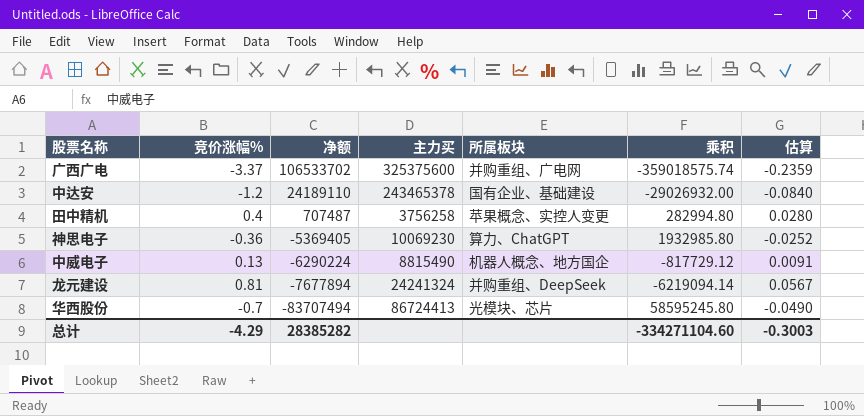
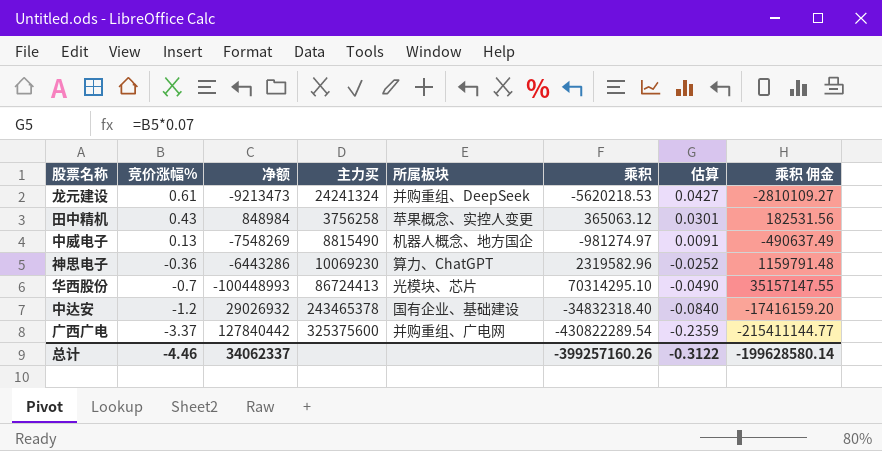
row order: 净额 descending -> 竞价涨幅% descending
column 乘积 佣金 | formula: none -> [乘积] * 0.5
龙元建设 | 竞价涨幅%: 0.81 -> 0.61
龙元建设 | 净额: -7677894 -> -9213473
龙元建设 | 乘积: -6219094.14 -> -5620218.53
龙元建设 | 估算: 0.0567 -> 0.0427
田中精机 | 竞价涨幅%: 0.4 -> 0.43
田中精机 | 净额: 707487 -> 848984
田中精机 | 乘积: 282994.80 -> 365063.12
田中精机 | 估算: 0.0280 -> 0.0301
中威电子 | 净额: -6290224 -> -7548269
中威电子 | 乘积: -817729.12 -> -981274.97
神思电子 | 净额: -5369405 -> -6443286
神思电子 | 乘积: 1932985.80 -> 2319582.96
华西股份 | 净额: -83707494 -> -100448993
华西股份 | 乘积: 58595245.80 -> 70314295.10
中达安 | 净额: 24189110 -> 29026932
中达安 | 乘积: -29026932.00 -> -34832318.40
广西广电 | 净额: 106533702 -> 127840442
广西广电 | 乘积: -359018575.74 -> -430822289.54
总计 | 竞价涨幅%: -4.29 -> -4.46
总计 | 净额: 28385282 -> 34062337
总计 | 乘积: -334271104.60 -> -399257160.26
总计 | 估算: -0.3003 -> -0.3122

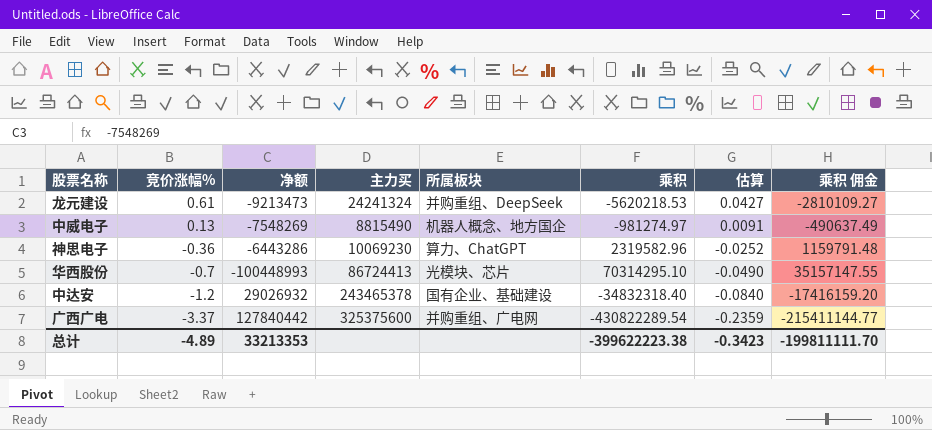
row 田中精机: 0.43 | 848984 | 3756258 | 苹果概念、实控人变更 | 365063.12 | 0.0301 | 182531.56 -> none
总计 | 竞价涨幅%: -4.46 -> -4.89
总计 | 净额: 34062337 -> 33213353
总计 | 乘积: -399257160.26 -> -399622223.38
总计 | 估算: -0.3122 -> -0.3423
总计 | 乘积 佣金: -199628580.14 -> -199811111.70

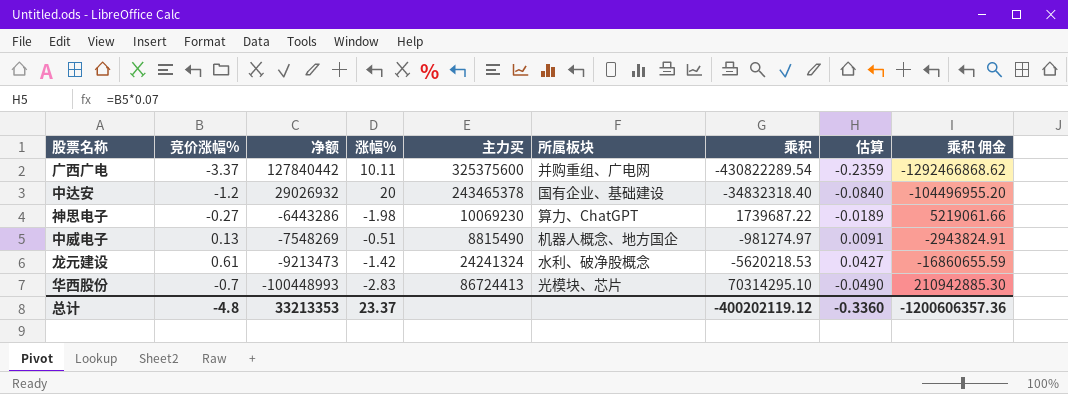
row order: 竞价涨幅% descending -> 净额 descending
column 涨幅% | position: none -> 4
column 乘积 佣金 | formula: [乘积] * 0.5 -> [乘积] * 3
神思电子 | 竞价涨幅%: -0.36 -> -0.27
神思电子 | 乘积: 2319582.96 -> 1739687.22
神思电子 | 估算: -0.0252 -> -0.0189
龙元建设 | 所属板块: 并购重组、DeepSeek -> 水利、破净股概念
总计 | 竞价涨幅%: -4.89 -> -4.8
总计 | 乘积: -399622223.38 -> -400202119.12
总计 | 估算: -0.3423 -> -0.3360
总计 | 乘积 佣金: -199811111.70 -> -1200606357.36

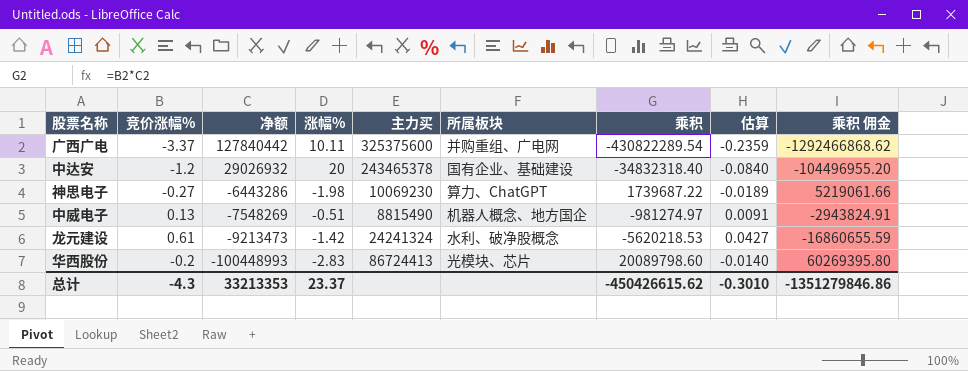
华西股份 | 竞价涨幅%: -0.7 -> -0.2
华西股份 | 乘积: 70314295.10 -> 20089798.60
华西股份 | 估算: -0.0490 -> -0.0140
华西股份 | 乘积 佣金: 210942885.30 -> 60269395.80
总计 | 竞价涨幅%: -4.8 -> -4.3
总计 | 乘积: -400202119.12 -> -450426615.62
总计 | 估算: -0.3360 -> -0.3010
总计 | 乘积 佣金: -1200606357.36 -> -1351279846.86

